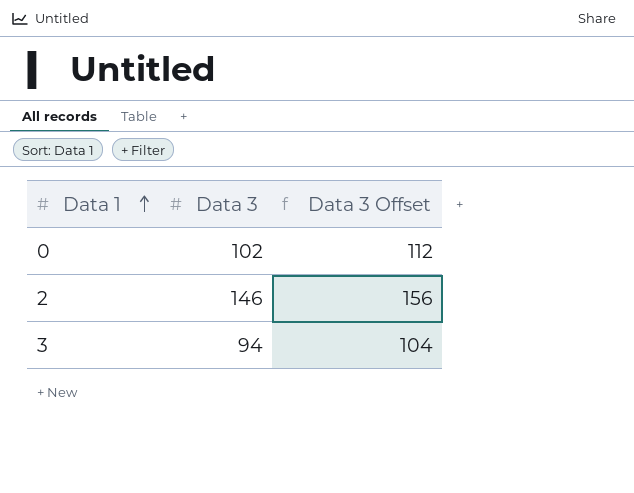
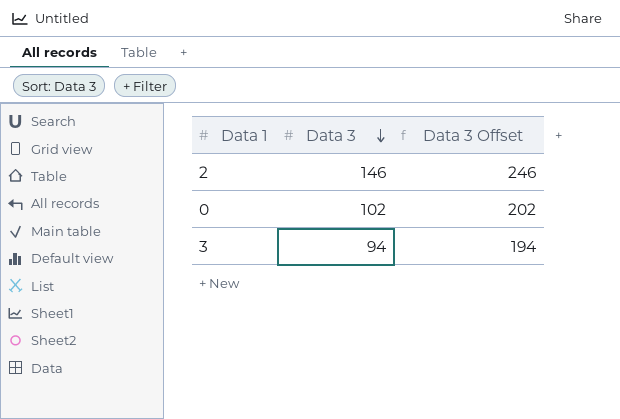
row order: Data 1 ascending -> Data 3 descending
column Data 3 Offset | formula: [Data 3] + 10 -> [Data 3] + 100

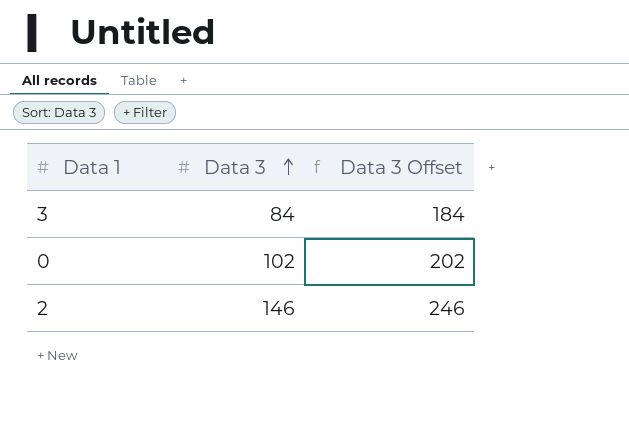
row order: Data 3 descending -> Data 3 ascending
3 | Data 3: 94 -> 84
3 | Data 3 Offset: 194 -> 184

